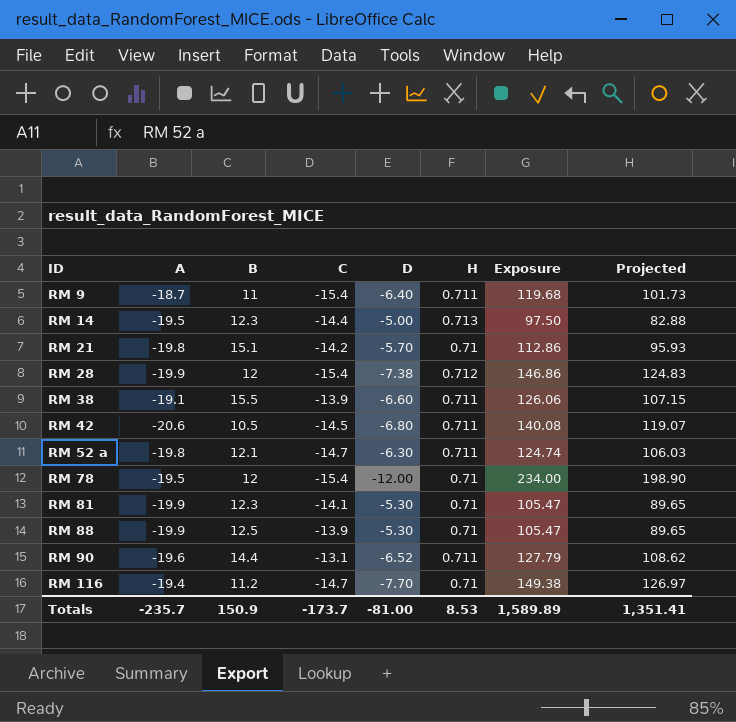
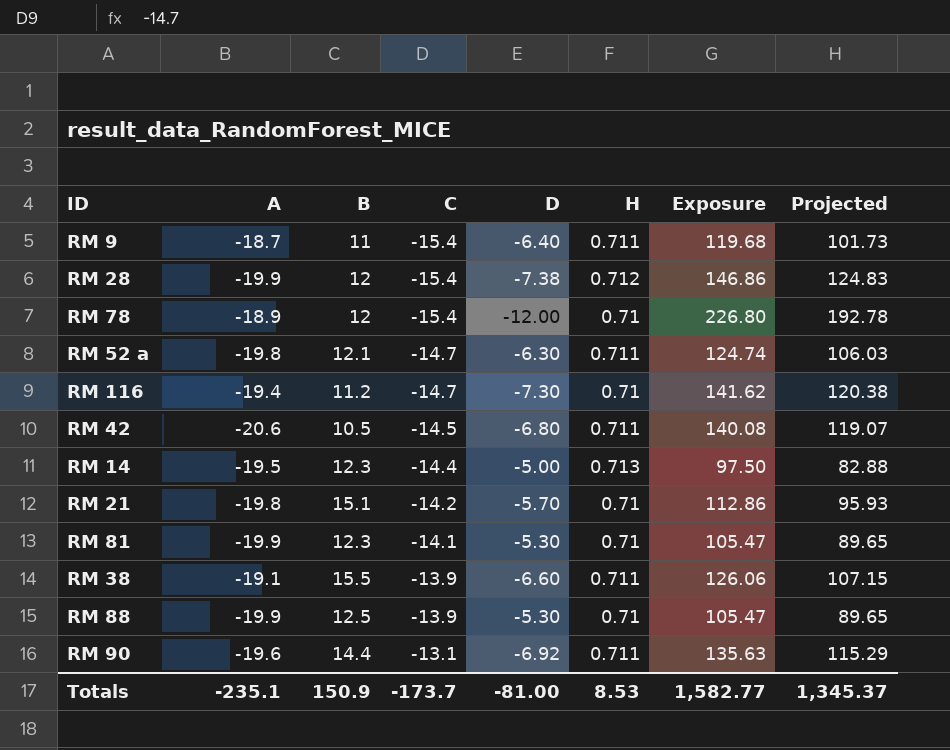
row order: ID ascending -> C ascending
RM 78 | A: -19.5 -> -18.9
RM 78 | Exposure: 234.00 -> 226.80
RM 78 | Projected: 198.90 -> 192.78
RM 116 | D: -7.70 -> -7.30
RM 116 | Exposure: 149.38 -> 141.62
RM 116 | Projected: 126.97 -> 120.38
RM 90 | D: -6.52 -> -6.92
RM 90 | Exposure: 127.79 -> 135.63
RM 90 | Projected: 108.62 -> 115.29
Totals | A: -235.7 -> -235.1
Totals | Exposure: 1,589.89 -> 1,582.77
Totals | Projected: 1,351.41 -> 1,345.37

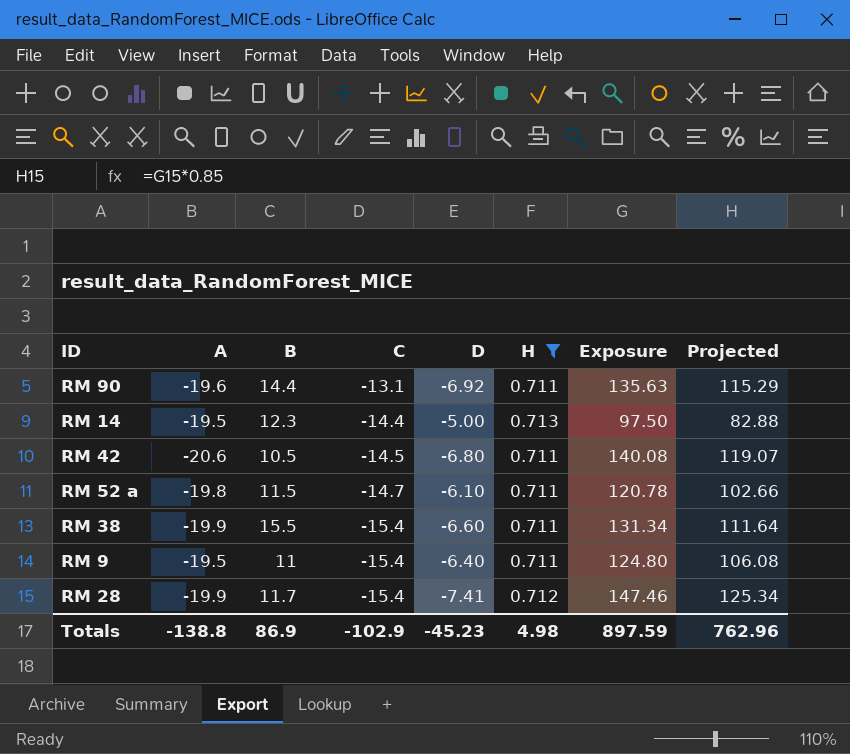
filter: none -> H != 0.71
row order: C ascending -> C descending
RM 52 a | B: 12.1 -> 11.5
RM 52 a | D: -6.30 -> -6.10
RM 52 a | Exposure: 124.74 -> 120.78
RM 52 a | Projected: 106.03 -> 102.66
RM 38 | A: -19.1 -> -19.9
RM 38 | C: -13.9 -> -15.4
RM 38 | Exposure: 126.06 -> 131.34
RM 38 | Projected: 107.15 -> 111.64
RM 9 | A: -18.7 -> -19.5
RM 9 | Exposure: 119.68 -> 124.80
RM 9 | Projected: 101.73 -> 106.08
RM 28 | B: 12 -> 11.7
RM 28 | D: -7.38 -> -7.41
RM 28 | Exposure: 146.86 -> 147.46
RM 28 | Projected: 124.83 -> 125.34
Totals | A: -235.1 -> -138.8
Totals | B: 150.9 -> 86.9
Totals | C: -173.7 -> -102.9
Totals | D: -81.00 -> -45.23
Totals | H: 8.53 -> 4.98
Totals | Exposure: 1,582.77 -> 897.59
Totals | Projected: 1,345.37 -> 762.96

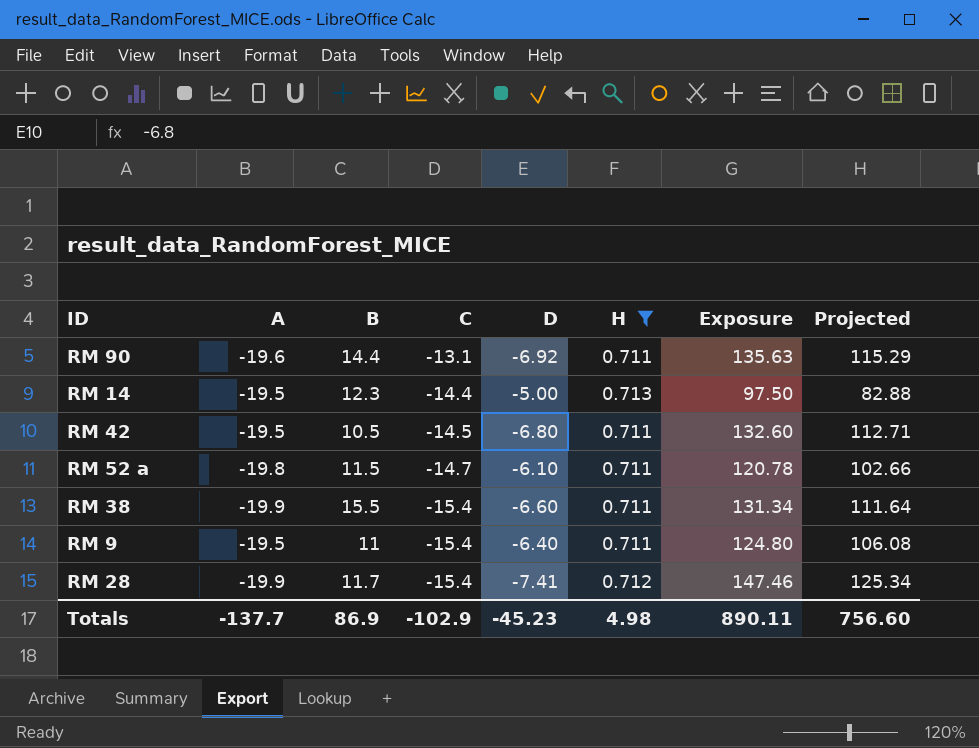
RM 42 | A: -20.6 -> -19.5
RM 42 | Exposure: 140.08 -> 132.60
RM 42 | Projected: 119.07 -> 112.71
Totals | A: -138.8 -> -137.7
Totals | Exposure: 897.59 -> 890.11
Totals | Projected: 762.96 -> 756.60

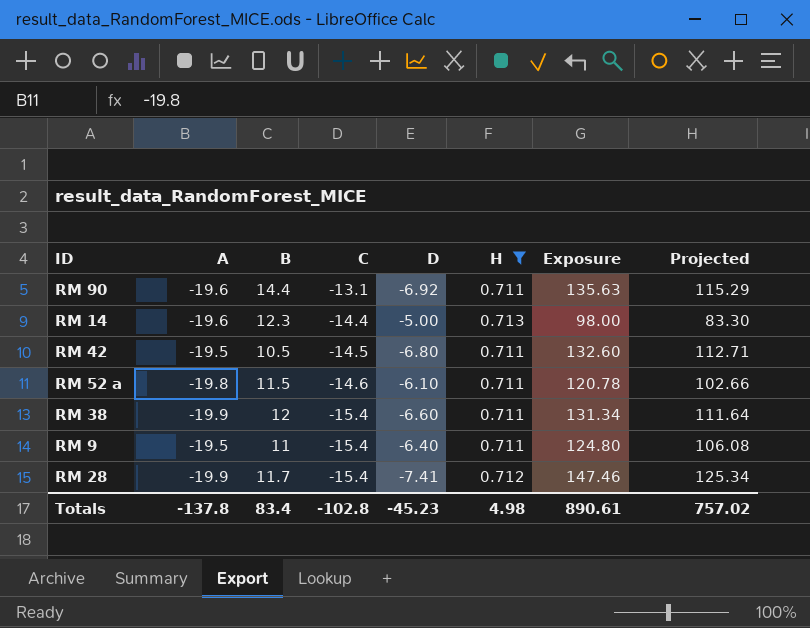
RM 14 | A: -19.5 -> -19.6
RM 14 | Exposure: 97.50 -> 98.00
RM 14 | Projected: 82.88 -> 83.30
RM 52 a | C: -14.7 -> -14.6
RM 38 | B: 15.5 -> 12
Totals | A: -137.7 -> -137.8
Totals | B: 86.9 -> 83.4
Totals | C: -102.9 -> -102.8
Totals | Exposure: 890.11 -> 890.61
Totals | Projected: 756.60 -> 757.02

